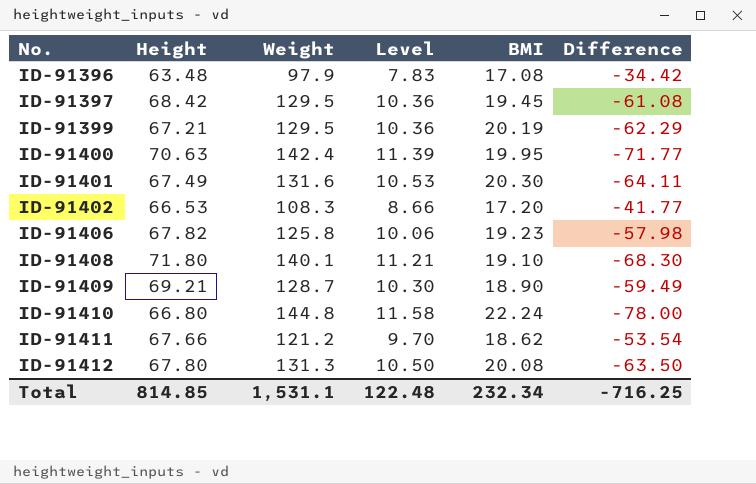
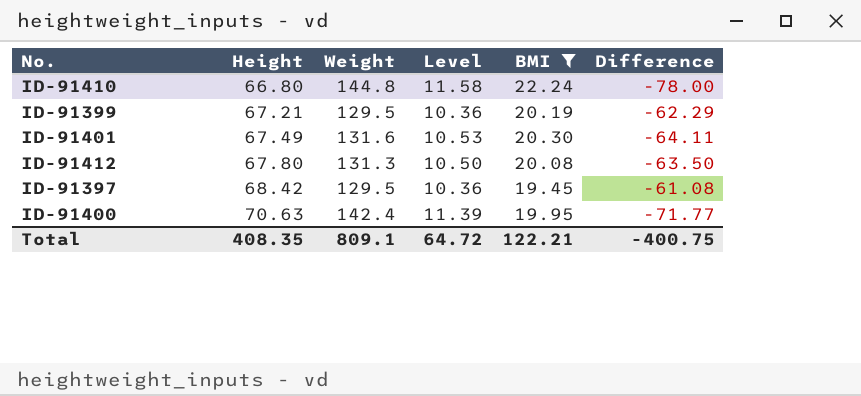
filter: none -> BMI >= 19.45
row order: No. ascending -> Height ascending
Total | Height: 814.85 -> 408.35
Total | Weight: 1,531.1 -> 809.1
Total | Level: 122.48 -> 64.72
Total | BMI: 232.34 -> 122.21
Total | Difference: -716.25 -> -400.75

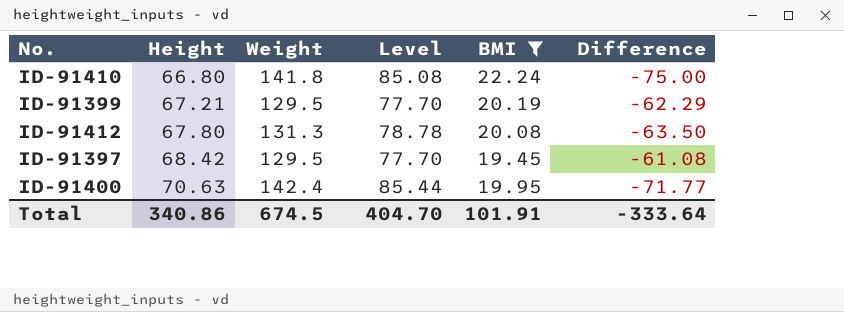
column Level | formula: [Weight] * 0.08 -> [Weight] * 0.6
row ID-91401: 67.49 | 131.6 | 10.53 | 20.30 | -64.11 -> none
ID-91410 | Weight: 144.8 -> 141.8
ID-91410 | Difference: -78.00 -> -75.00
Total | Height: 408.35 -> 340.86
Total | Weight: 809.1 -> 674.5
Total | Level: 64.72 -> 404.70
Total | BMI: 122.21 -> 101.91
Total | Difference: -400.75 -> -333.64

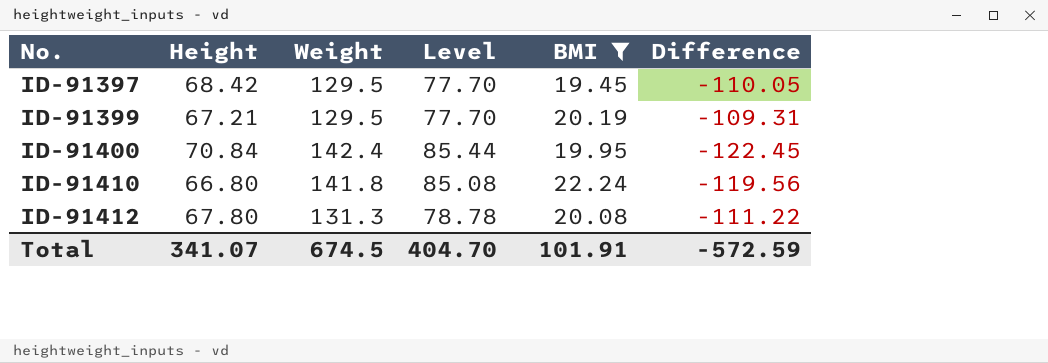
row order: Height ascending -> No. ascending
column Difference | formula: [Height] - [Weight] -> [BMI] - [Weight]
ID-91400 | Height: 70.63 -> 70.84
Total | Height: 340.86 -> 341.07
Total | Difference: -333.64 -> -572.59

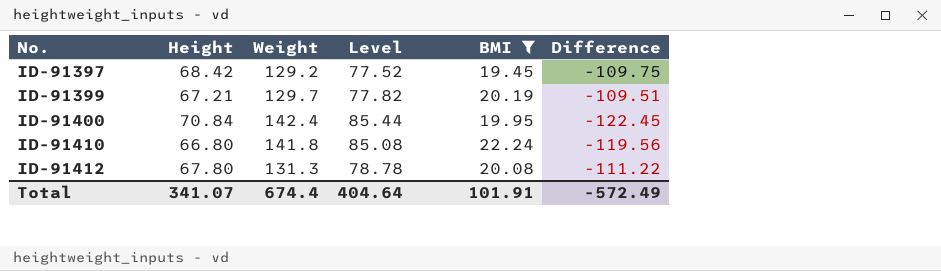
ID-91397 | Weight: 129.5 -> 129.2
ID-91397 | Level: 77.70 -> 77.52
ID-91397 | Difference: -110.05 -> -109.75
ID-91399 | Weight: 129.5 -> 129.7
ID-91399 | Level: 77.70 -> 77.82
ID-91399 | Difference: -109.31 -> -109.51
Total | Weight: 674.5 -> 674.4
Total | Level: 404.70 -> 404.64
Total | Difference: -572.59 -> -572.49

